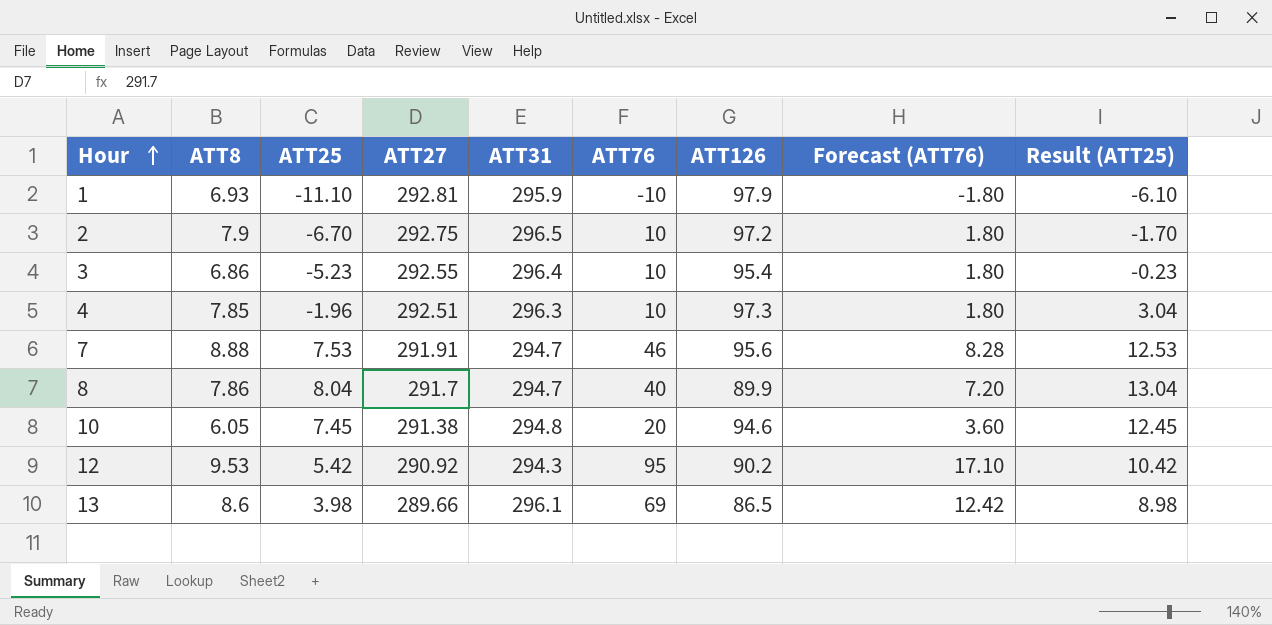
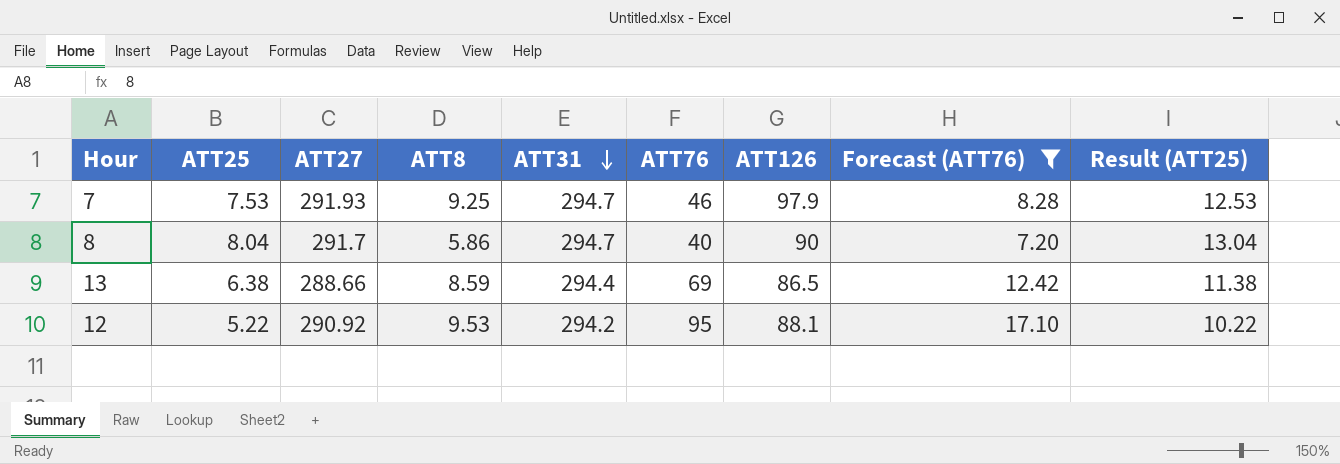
filter: none -> Forecast (ATT76) >= 7.20
row order: Hour ascending -> ATT31 descending
column ATT8 | position: 2 -> 4
7 | ATT27: 291.91 -> 291.93
7 | ATT8: 8.88 -> 9.25
7 | ATT126: 95.6 -> 97.9
8 | ATT8: 7.86 -> 5.86
8 | ATT126: 89.9 -> 90
13 | ATT25: 3.98 -> 6.38
13 | ATT27: 289.66 -> 288.66
13 | ATT8: 8.6 -> 8.59
13 | ATT31: 296.1 -> 294.4
13 | Result (ATT25): 8.98 -> 11.38
12 | ATT25: 5.42 -> 5.22
12 | ATT31: 294.3 -> 294.2
12 | ATT126: 90.2 -> 88.1
12 | Result (ATT25): 10.42 -> 10.22

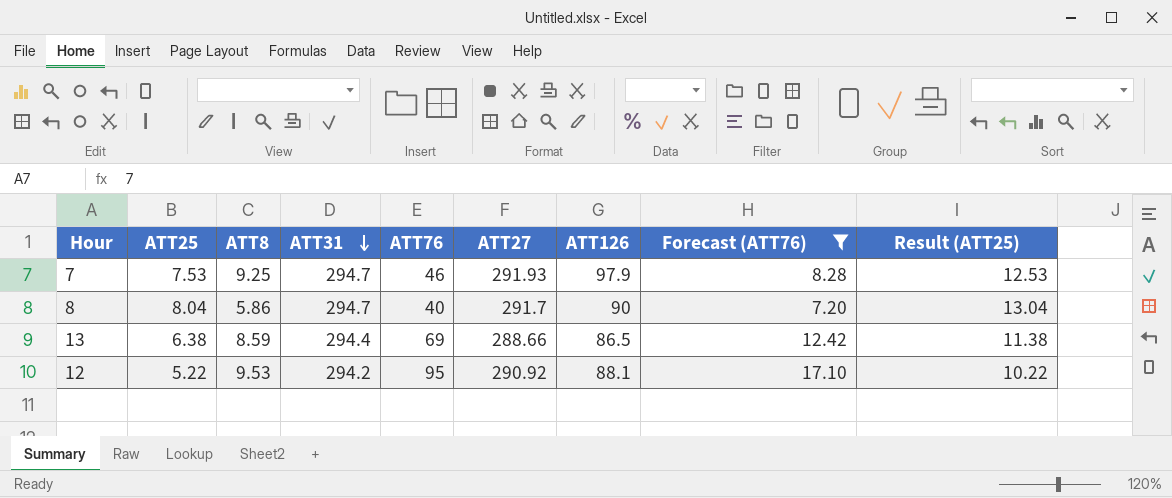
column ATT27 | position: 3 -> 6

